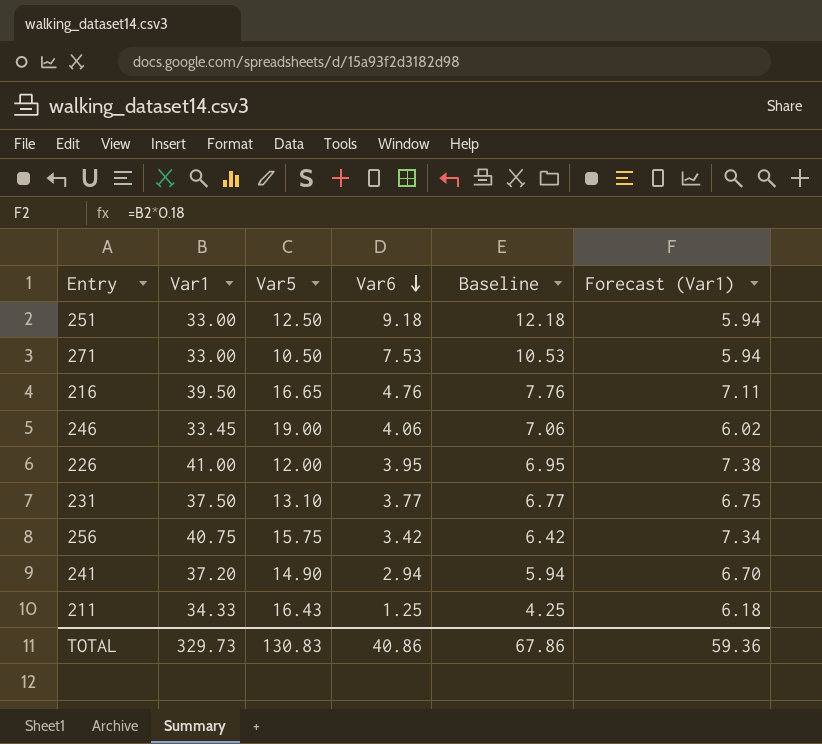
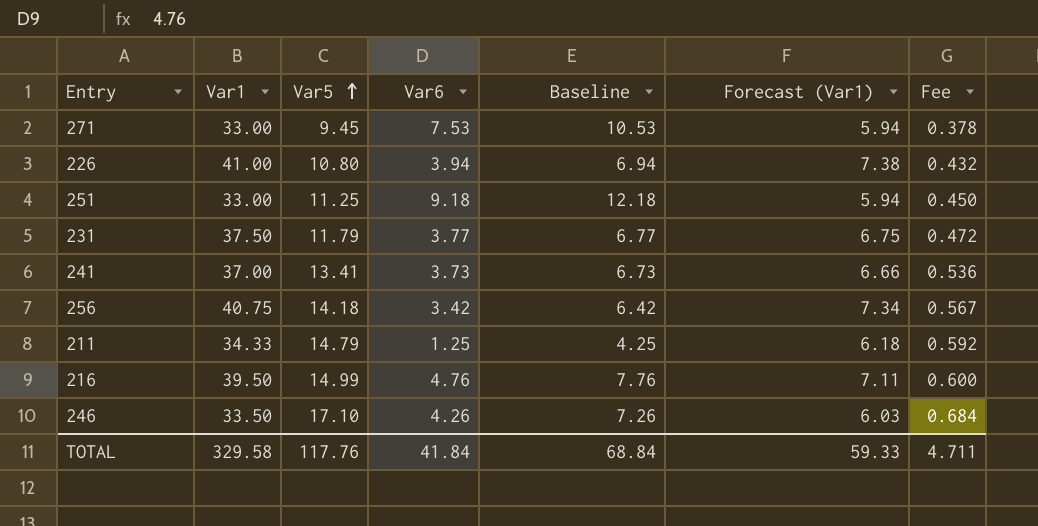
row order: Var6 descending -> Var5 ascending
column Fee | formula: none -> [Var5] * 0.04
271 | Var5: 10.50 -> 9.45
226 | Var5: 12.00 -> 10.80
226 | Var6: 3.95 -> 3.94
226 | Baseline: 6.95 -> 6.94
251 | Var5: 12.50 -> 11.25
231 | Var5: 13.10 -> 11.79
241 | Var1: 37.20 -> 37.00
241 | Var5: 14.90 -> 13.41
241 | Var6: 2.94 -> 3.73
241 | Baseline: 5.94 -> 6.73
241 | Forecast (Var1): 6.70 -> 6.66
256 | Var5: 15.75 -> 14.18
211 | Var5: 16.43 -> 14.79
216 | Var5: 16.65 -> 14.99
246 | Var1: 33.45 -> 33.50
246 | Var5: 19.00 -> 17.10
246 | Var6: 4.06 -> 4.26
246 | Baseline: 7.06 -> 7.26
246 | Forecast (Var1): 6.02 -> 6.03
TOTAL | Var1: 329.73 -> 329.58
TOTAL | Var5: 130.83 -> 117.76
TOTAL | Var6: 40.86 -> 41.84
TOTAL | Baseline: 67.86 -> 68.84
TOTAL | Forecast (Var1): 59.36 -> 59.33

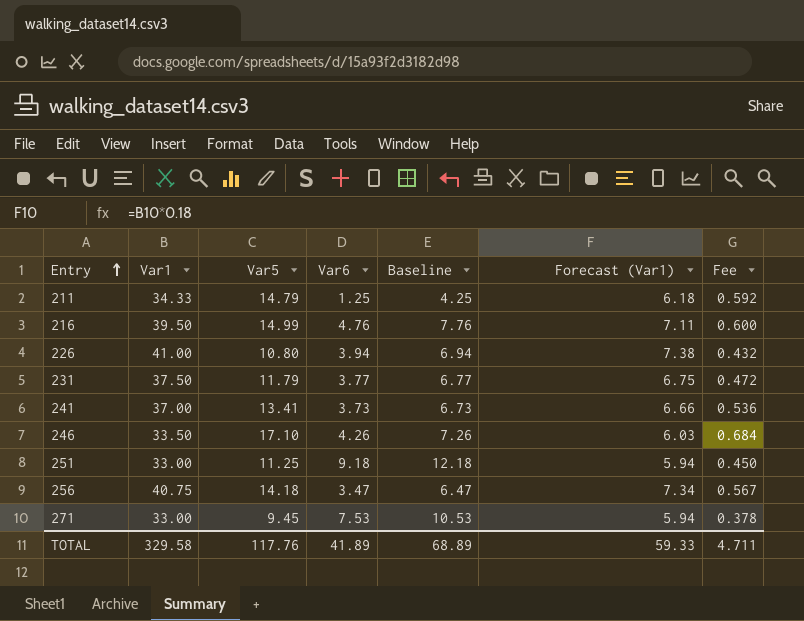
row order: Var5 ascending -> Entry ascending
256 | Var6: 3.42 -> 3.47
256 | Baseline: 6.42 -> 6.47
TOTAL | Var6: 41.84 -> 41.89
TOTAL | Baseline: 68.84 -> 68.89

